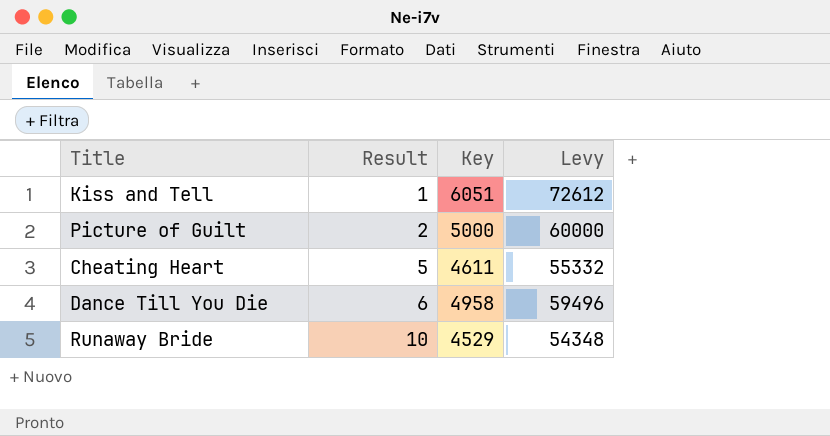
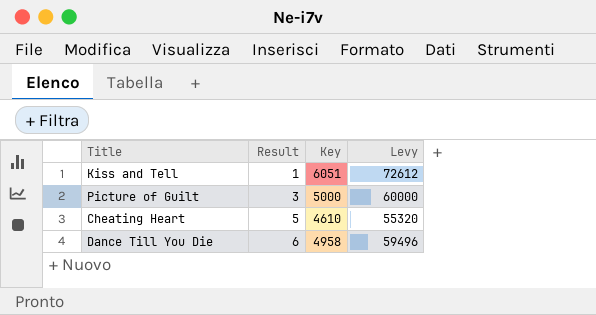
row Runaway Bride: 10 | 4529 | 54348 -> none
Picture of Guilt | Result: 2 -> 3
Cheating Heart | Key: 4611 -> 4610
Cheating Heart | Levy: 55332 -> 55320

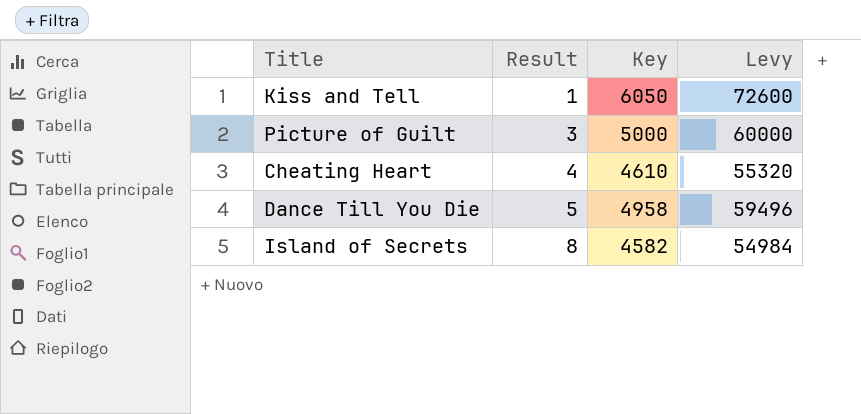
Kiss and Tell | Key: 6051 -> 6050
Kiss and Tell | Levy: 72612 -> 72600
Cheating Heart | Result: 5 -> 4
Dance Till You Die | Result: 6 -> 5
row Island of Secrets: none -> 8 | 4582 | 54984

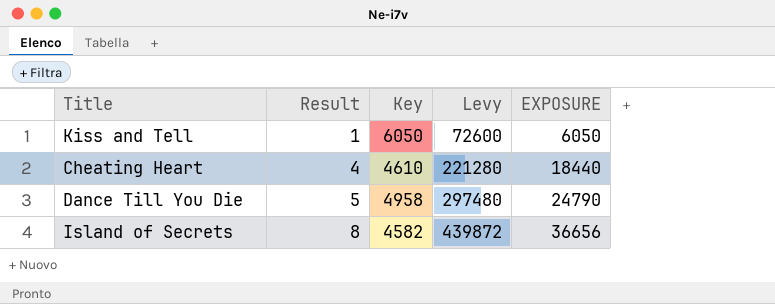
column Levy | formula: [Key] * 12 -> [EXPOSURE] * 12
column EXPOSURE | formula: none -> [Result] * [Key]
row Picture of Guilt: 3 | 5000 | 60000 -> none

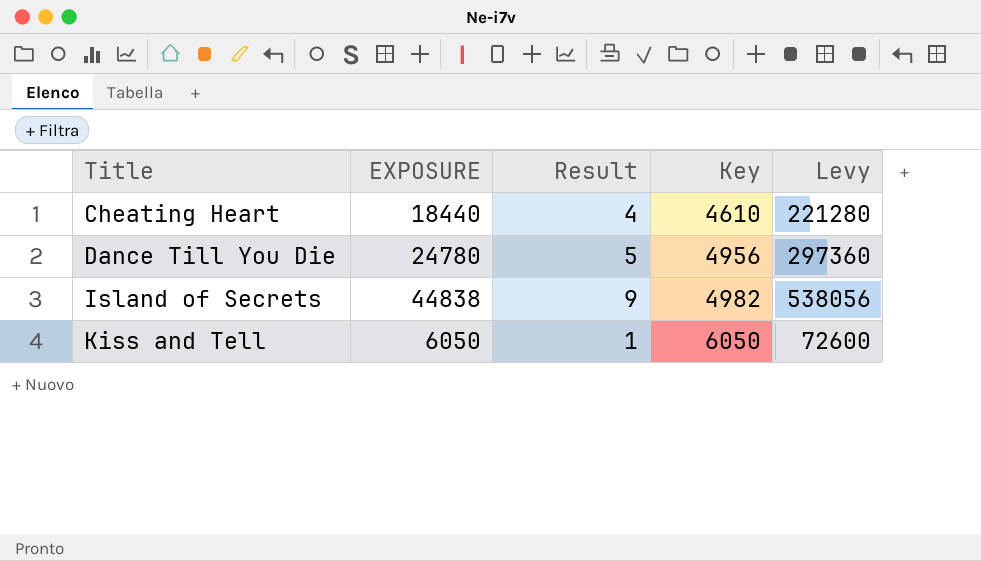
row order: Result ascending -> Title ascending
column EXPOSURE | position: 5 -> 2
Dance Till You Die | EXPOSURE: 24790 -> 24780
Dance Till You Die | Key: 4958 -> 4956
Dance Till You Die | Levy: 297480 -> 297360
Island of Secrets | EXPOSURE: 36656 -> 44838
Island of Secrets | Result: 8 -> 9
Island of Secrets | Key: 4582 -> 4982
Island of Secrets | Levy: 439872 -> 538056

